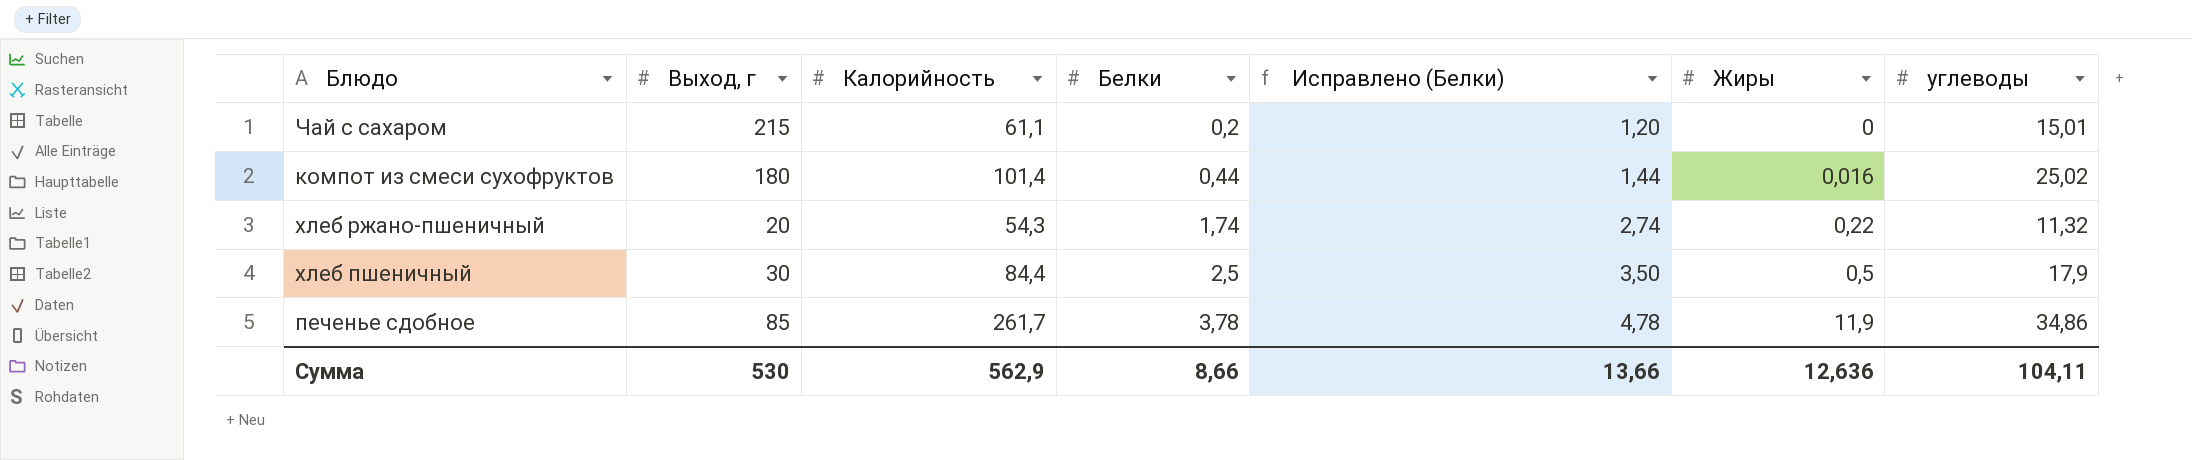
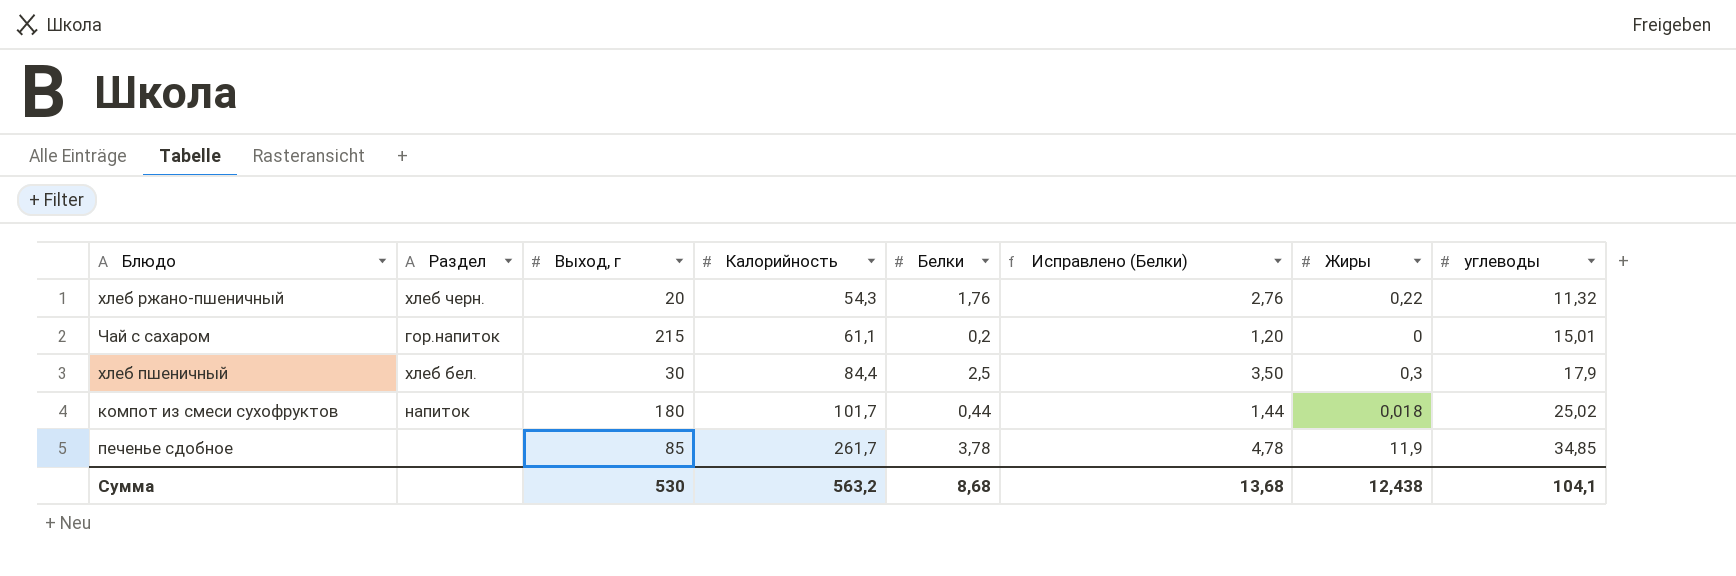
row order: Белки ascending -> Калорийность ascending
column Раздел | position: none -> 2
хлеб ржано-пшеничный | Белки: 1,74 -> 1,76
хлеб ржано-пшеничный | Исправлено (Белки): 2,74 -> 2,76
хлеб пшеничный | Жиры: 0,5 -> 0,3
компот из смеси сухофруктов | Калорийность: 101,4 -> 101,7
компот из смеси сухофруктов | Жиры: 0,016 -> 0,018
печенье сдобное | углеводы: 34,86 -> 34,85
Сумма | Калорийность: 562,9 -> 563,2
Сумма | Белки: 8,66 -> 8,68
Сумма | Исправлено (Белки): 13,66 -> 13,68
Сумма | Жиры: 12,636 -> 12,438
Сумма | углеводы: 104,11 -> 104,1

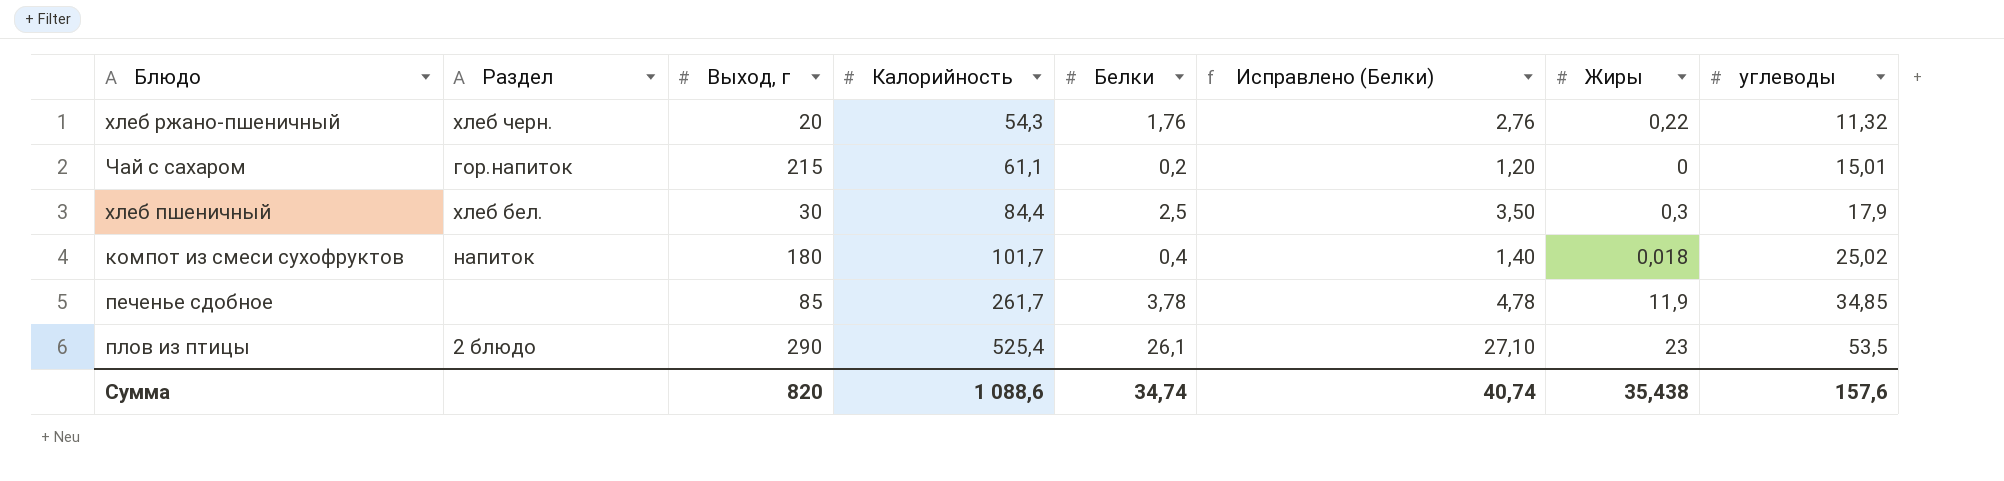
компот из смеси сухофруктов | Белки: 0,44 -> 0,4
компот из смеси сухофруктов | Исправлено (Белки): 1,44 -> 1,40
row плов из птицы: none -> 2 блюдо | 290 | 525,4 | 26,1 | 27,10 | 23 | 53,5
Сумма | Выход, г: 530 -> 820
Сумма | Калорийность: 563,2 -> 1 088,6
Сумма | Белки: 8,68 -> 34,74
Сумма | Исправлено (Белки): 13,68 -> 40,74
Сумма | Жиры: 12,438 -> 35,438
Сумма | углеводы: 104,1 -> 157,6

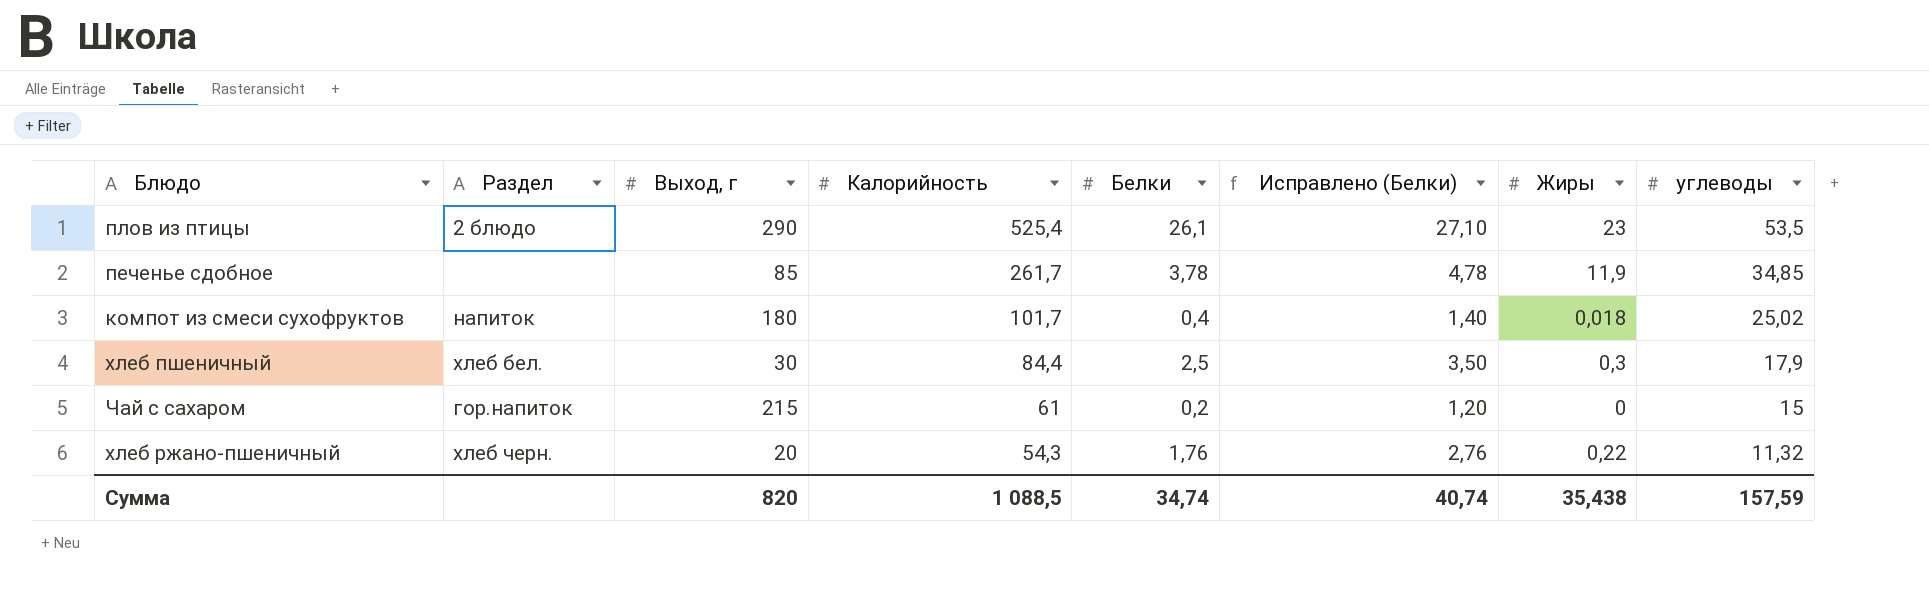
row order: Калорийность ascending -> Калорийность descending
Чай с сахаром | Калорийность: 61,1 -> 61
Чай с сахаром | углеводы: 15,01 -> 15
Сумма | Калорийность: 1 088,6 -> 1 088,5
Сумма | углеводы: 157,6 -> 157,59

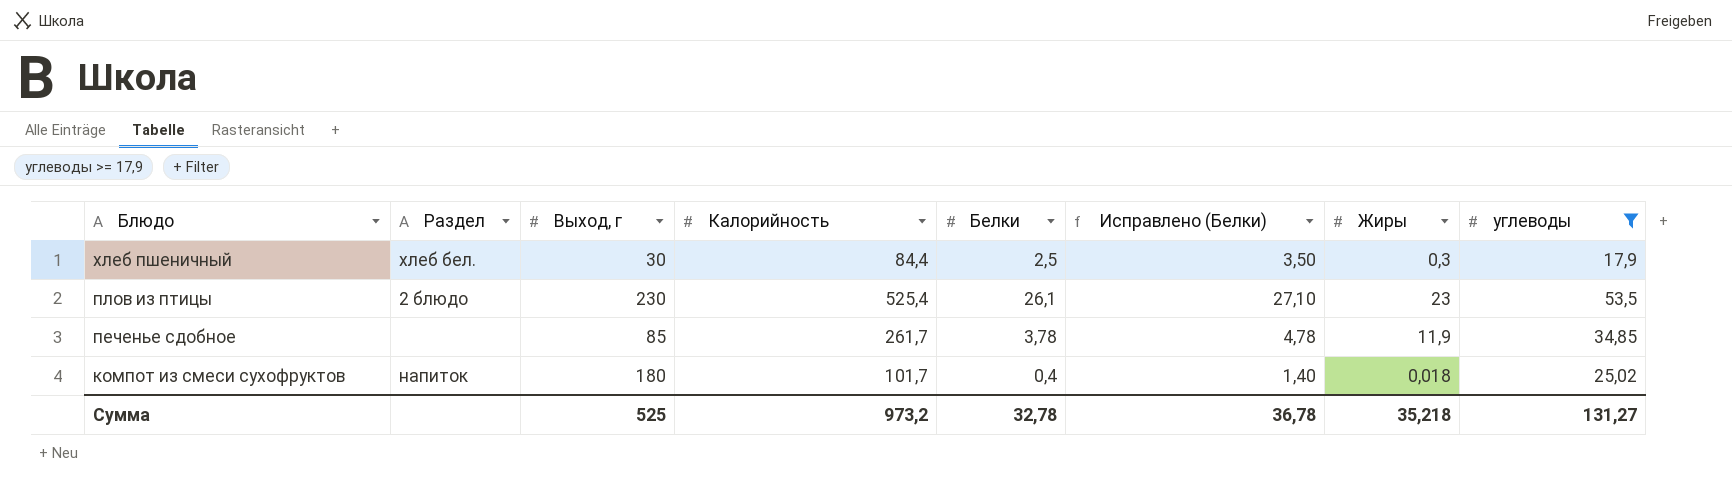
filter: none -> углеводы >= 17,9
row order: Калорийность descending -> Блюдо descending
плов из птицы | Выход, г: 290 -> 230
Сумма | Выход, г: 820 -> 525
Сумма | Калорийность: 1 088,5 -> 973,2
Сумма | Белки: 34,74 -> 32,78
Сумма | Исправлено (Белки): 40,74 -> 36,78
Сумма | Жиры: 35,438 -> 35,218
Сумма | углеводы: 157,59 -> 131,27

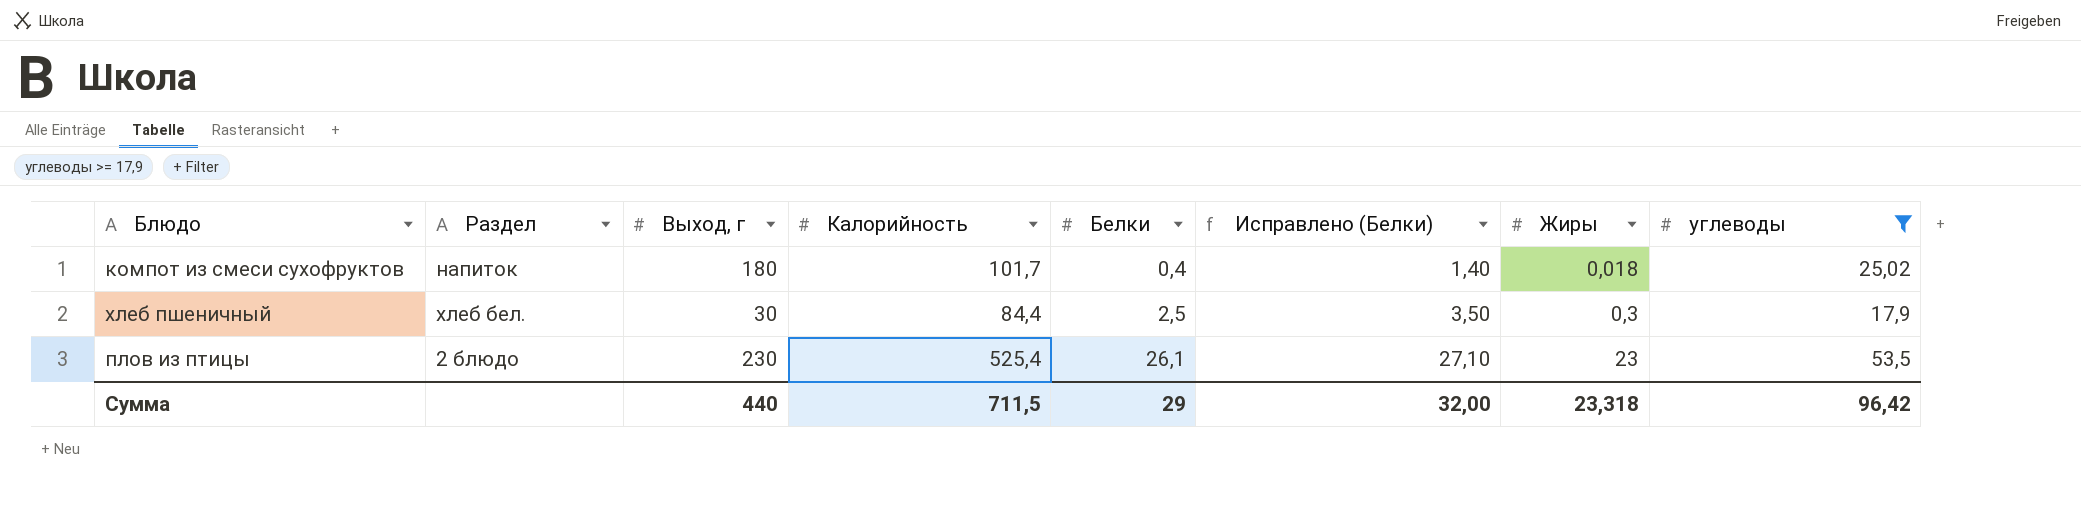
row order: Блюдо descending -> Белки ascending
row печенье сдобное: none | 85 | 261,7 | 3,78 | 4,78 | 11,9 | 34,85 -> none
Сумма | Выход, г: 525 -> 440
Сумма | Калорийность: 973,2 -> 711,5
Сумма | Белки: 32,78 -> 29
Сумма | Исправлено (Белки): 36,78 -> 32,00
Сумма | Жиры: 35,218 -> 23,318
Сумма | углеводы: 131,27 -> 96,42

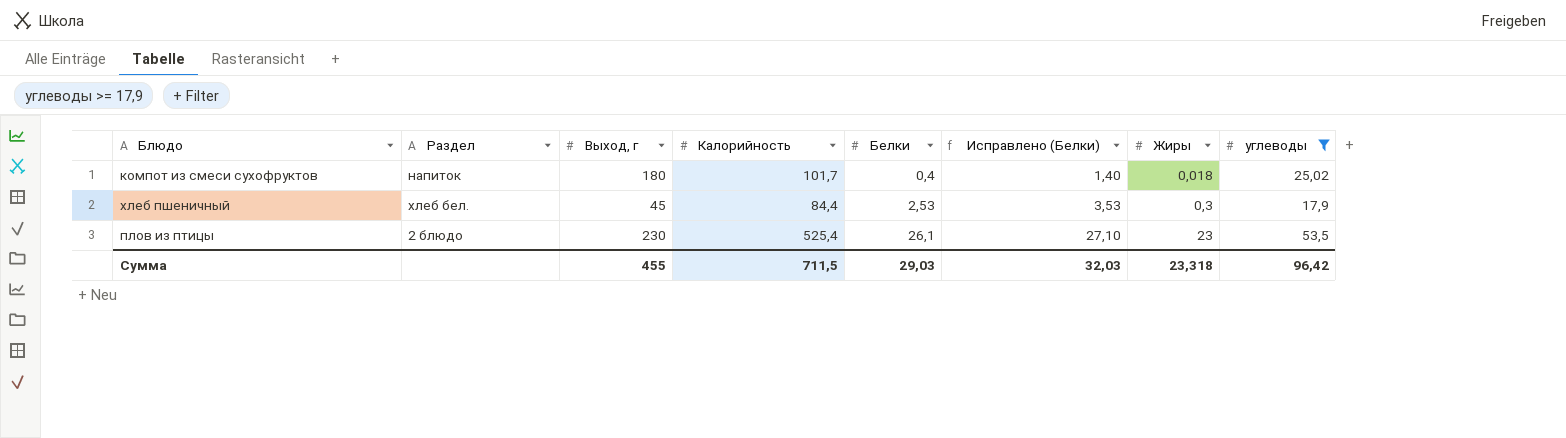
хлеб пшеничный | Выход, г: 30 -> 45
хлеб пшеничный | Белки: 2,5 -> 2,53
хлеб пшеничный | Исправлено (Белки): 3,50 -> 3,53
Сумма | Выход, г: 440 -> 455
Сумма | Белки: 29 -> 29,03
Сумма | Исправлено (Белки): 32,00 -> 32,03

